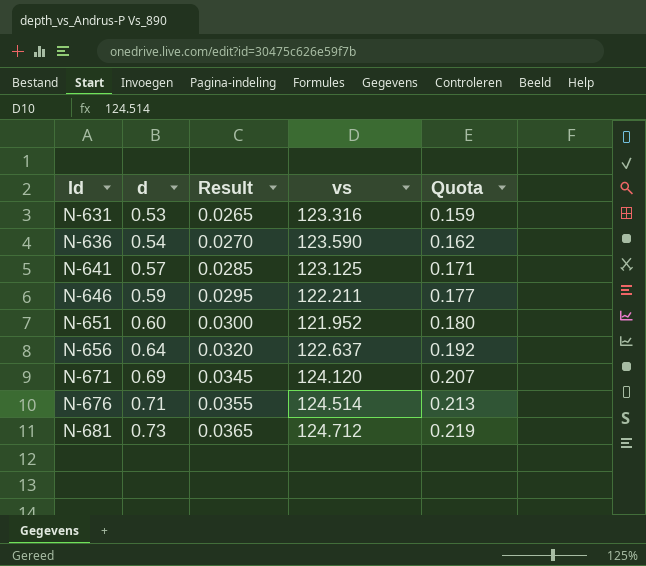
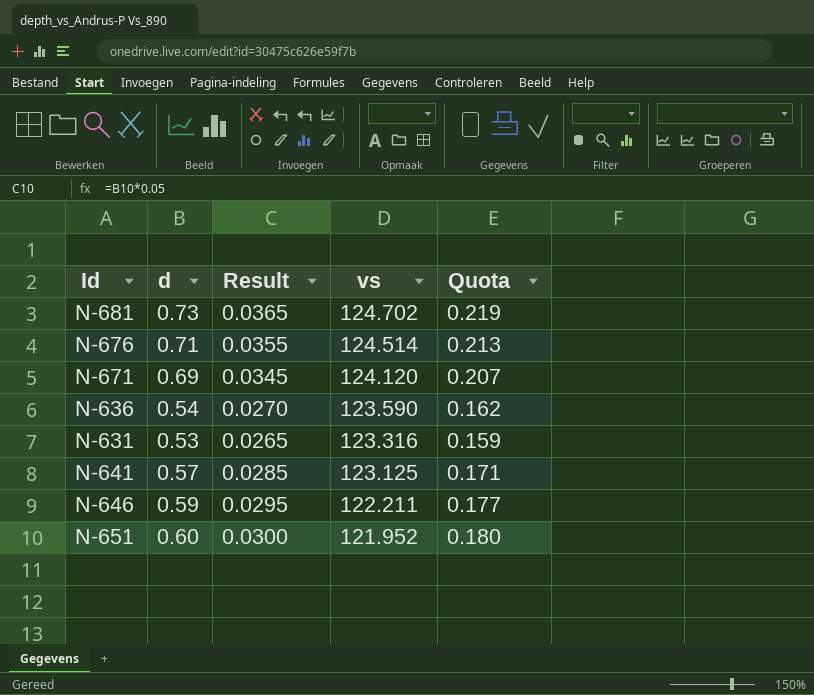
row order: Id ascending -> vs descending
row N-656: 0.64 | 0.0320 | 122.637 | 0.192 -> none
N-681 | vs: 124.712 -> 124.702

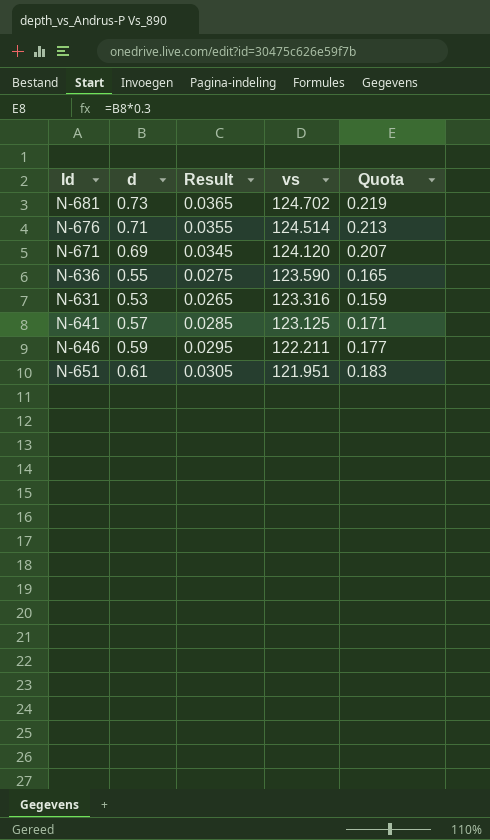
N-636 | d: 0.54 -> 0.55
N-636 | Result: 0.0270 -> 0.0275
N-636 | Quota: 0.162 -> 0.165
N-651 | d: 0.60 -> 0.61
N-651 | Result: 0.0300 -> 0.0305
N-651 | vs: 121.952 -> 121.951
N-651 | Quota: 0.180 -> 0.183

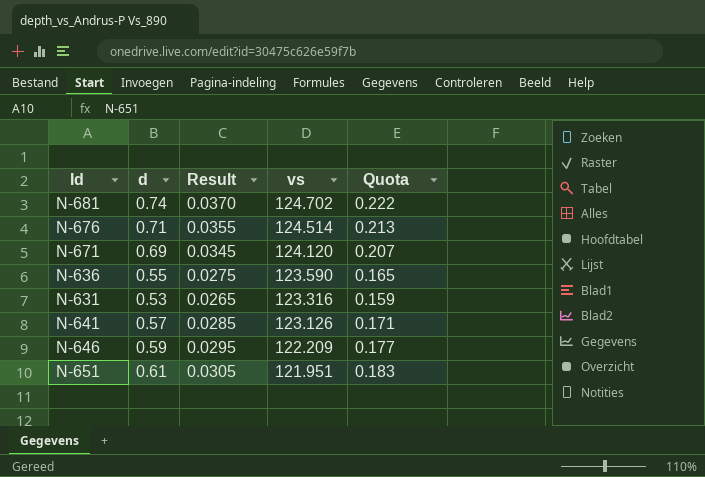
N-681 | d: 0.73 -> 0.74
N-681 | Result: 0.0365 -> 0.0370
N-681 | Quota: 0.219 -> 0.222
N-641 | vs: 123.125 -> 123.126
N-646 | vs: 122.211 -> 122.209

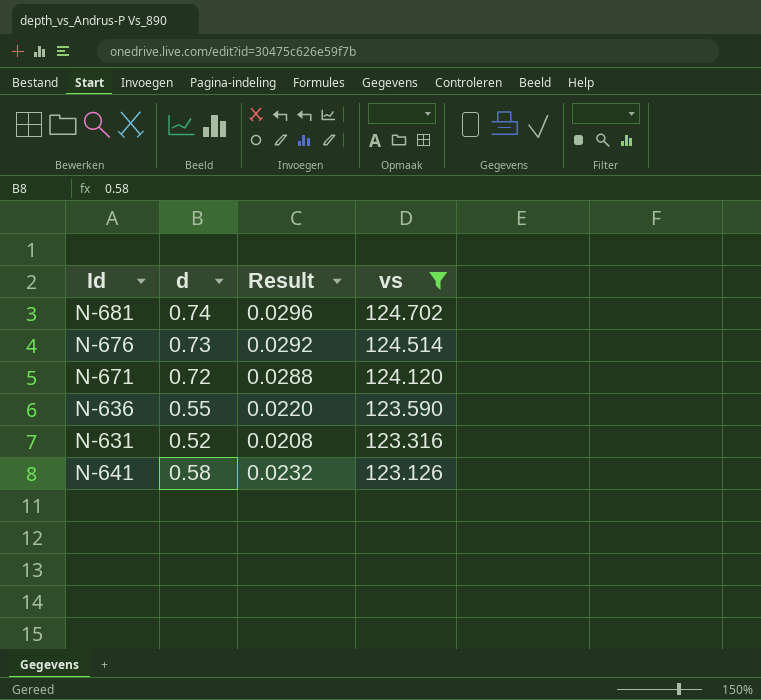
filter: none -> vs >= 123.126
column Quota | formula: [d] * 0.3 -> none
column Result | formula: [d] * 0.05 -> [d] * 0.04
N-676 | d: 0.71 -> 0.73
N-671 | d: 0.69 -> 0.72
N-631 | d: 0.53 -> 0.52
N-641 | d: 0.57 -> 0.58

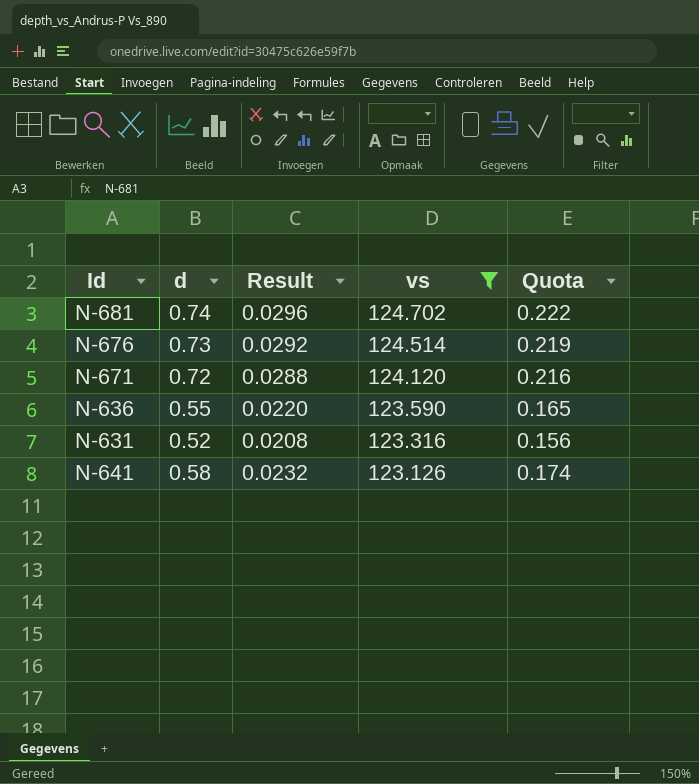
column Quota | formula: none -> [d] * 0.3

